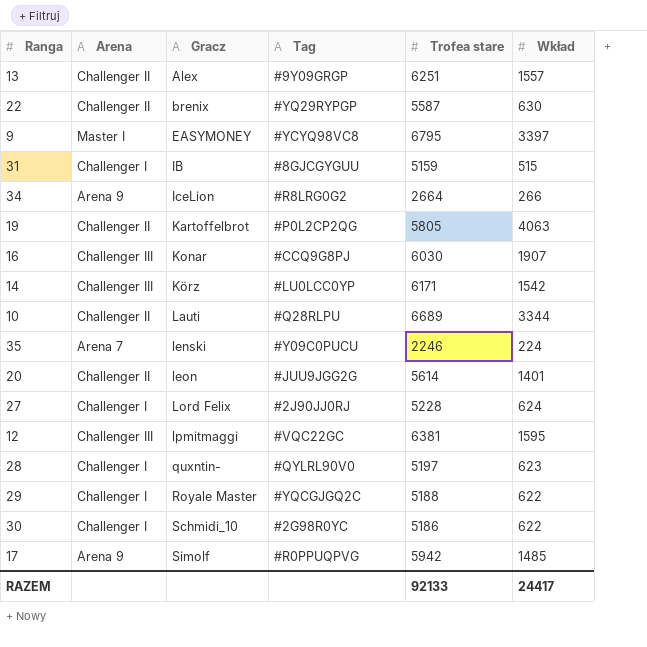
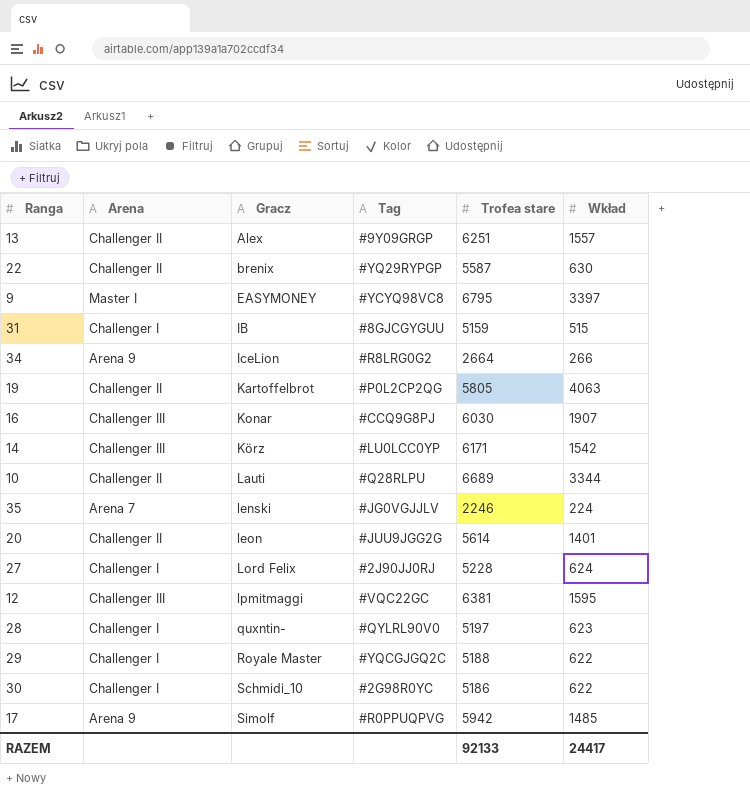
35 | Tag: #Y09C0PUCU -> #JG0VGJJLV

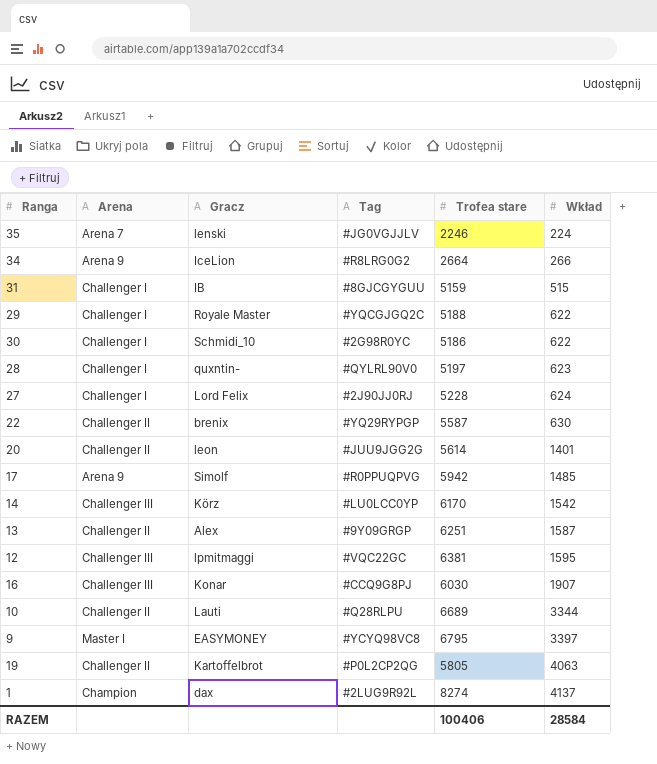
row order: Gracz ascending -> Wkład ascending
14 | Trofea stare: 6171 -> 6170
13 | Wkład: 1557 -> 1587
row 1: none -> Champion | dax | #2LUG9R92L | 8274 | 4137
RAZEM | Trofea stare: 92133 -> 100406
RAZEM | Wkład: 24417 -> 28584

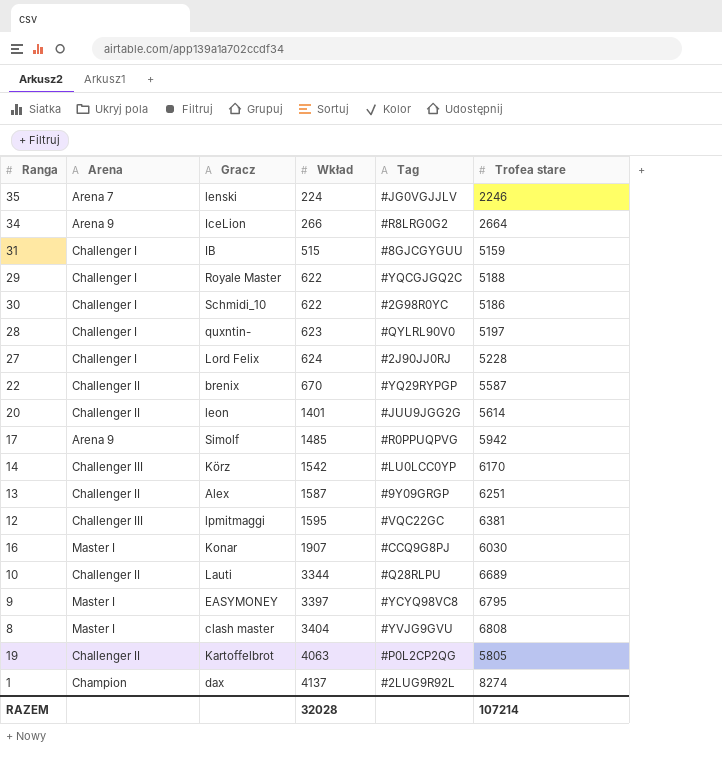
column Wkład | position: 6 -> 4
22 | Wkład: 630 -> 670
16 | Arena: Challenger III -> Master I
row 8: none -> Master I | clash master | 3404 | #YVJG9GVU | 6808
RAZEM | Wkład: 28584 -> 32028
RAZEM | Trofea stare: 100406 -> 107214

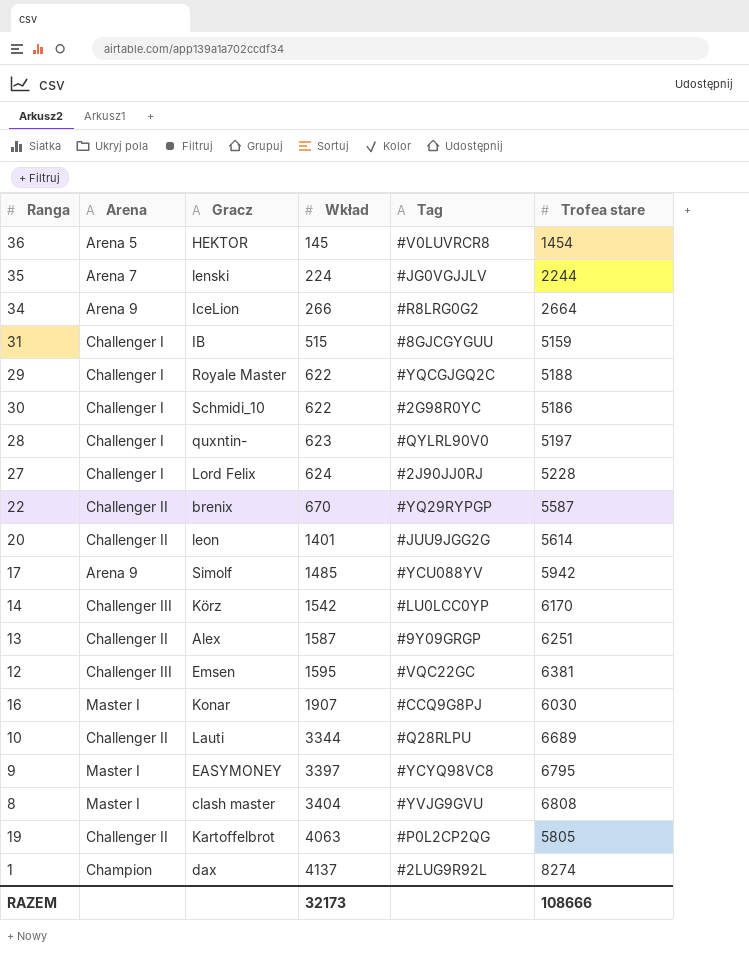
row 36: none -> Arena 5 | HEKTOR | 145 | #V0LUVRCR8 | 1454
35 | Trofea stare: 2246 -> 2244
17 | Tag: #R0PPUQPVG -> #YCU088YV
12 | Gracz: lpmitmaggi -> Emsen
RAZEM | Wkład: 32028 -> 32173
RAZEM | Trofea stare: 107214 -> 108666

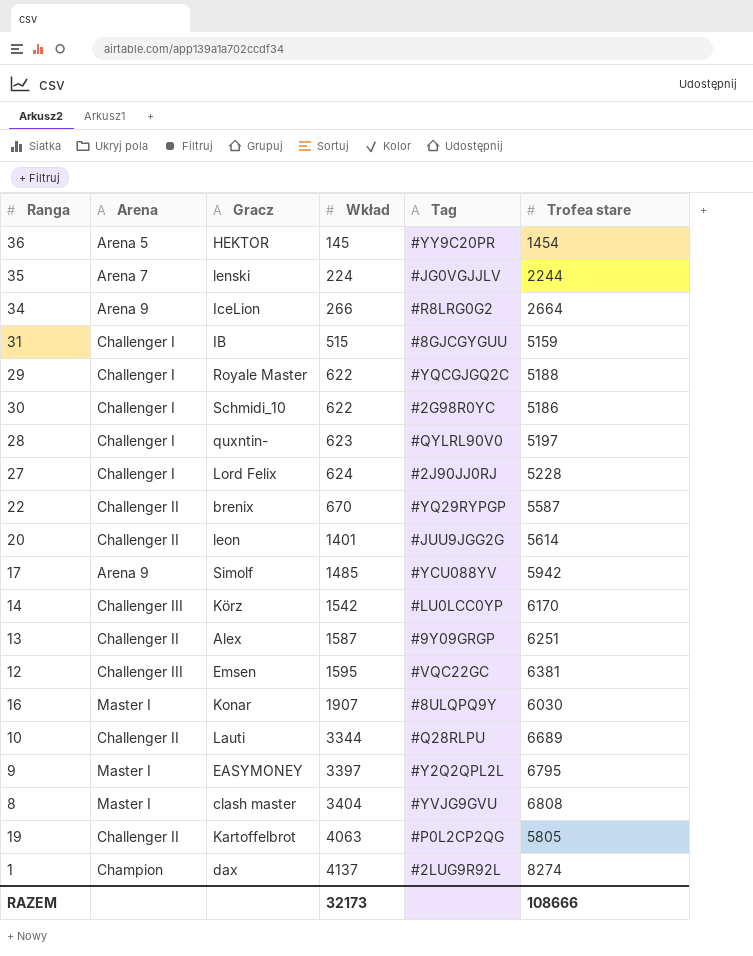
36 | Tag: #V0LUVRCR8 -> #YY9C20PR
16 | Tag: #CCQ9G8PJ -> #8ULQPQ9Y
9 | Tag: #YCYQ98VC8 -> #Y2Q2QPL2L

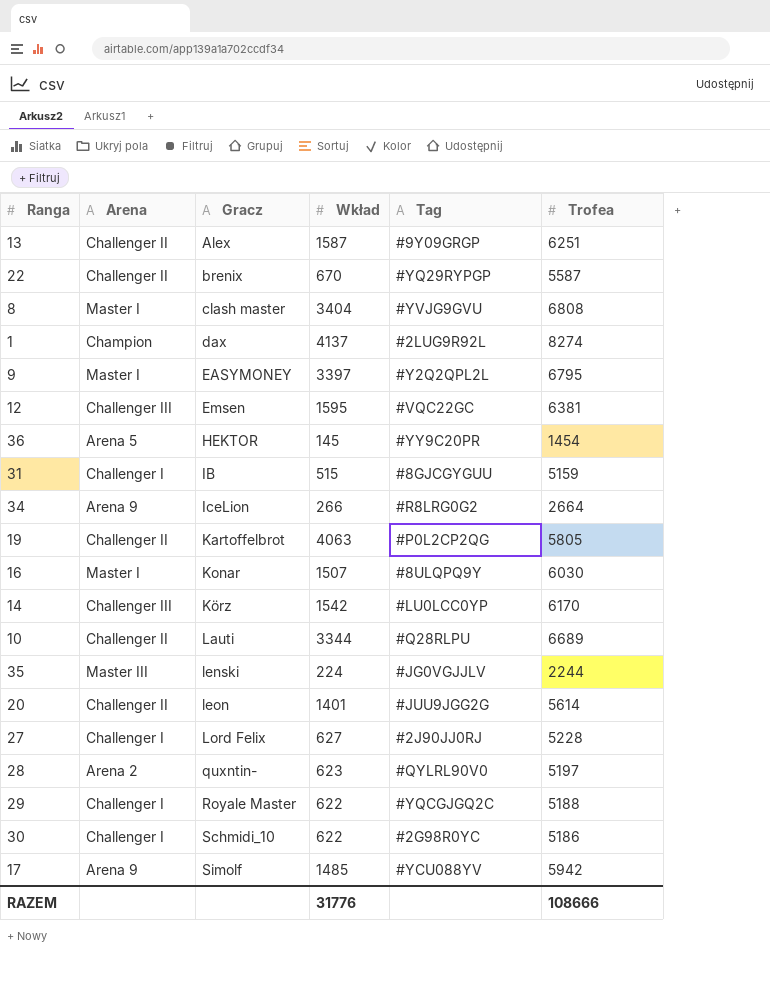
row order: Wkład ascending -> Gracz ascending
column name: Trofea stare -> Trofea
16 | Wkład: 1907 -> 1507
35 | Arena: Arena 7 -> Master III
27 | Wkład: 624 -> 627
28 | Arena: Challenger I -> Arena 2
RAZEM | Wkład: 32173 -> 31776

